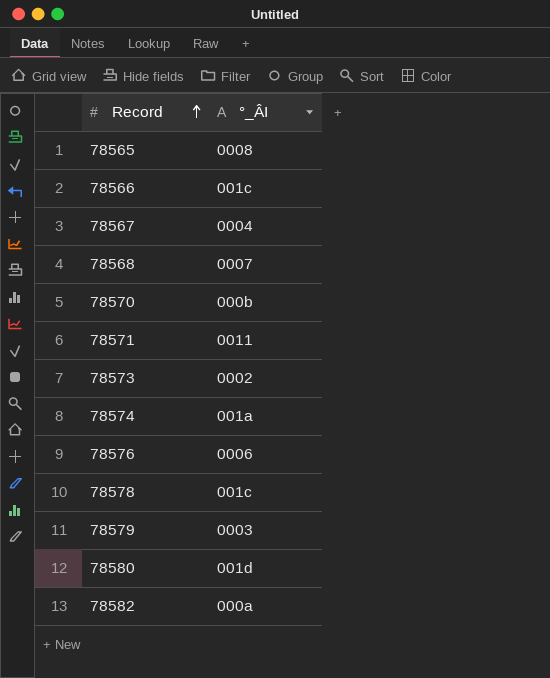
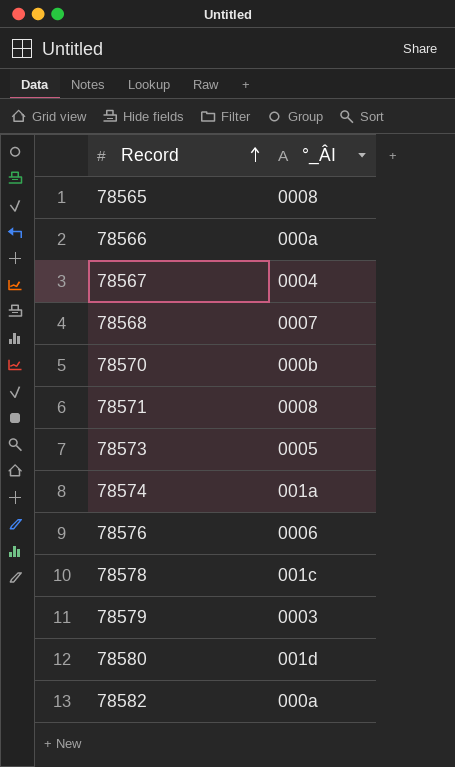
78566 | °_ÂI: 001c -> 000a
78571 | °_ÂI: 0011 -> 0008
78573 | °_ÂI: 0002 -> 0005

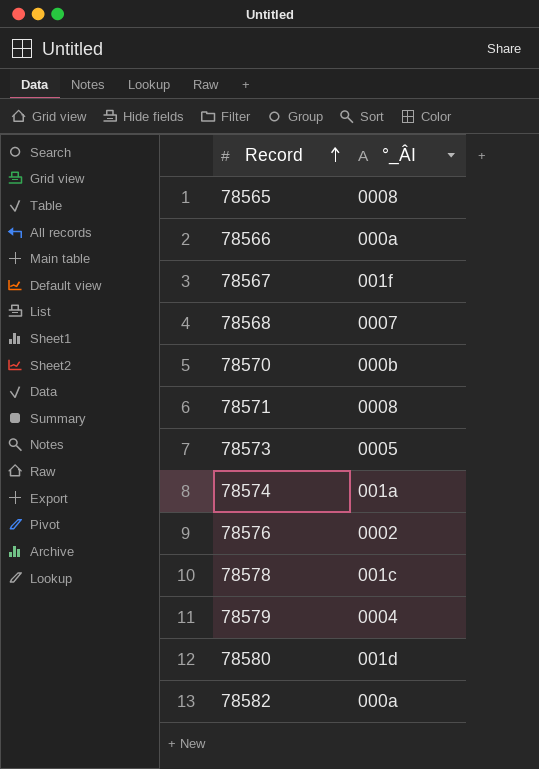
78567 | °_ÂI: 0004 -> 001f
78576 | °_ÂI: 0006 -> 0002
78579 | °_ÂI: 0003 -> 0004

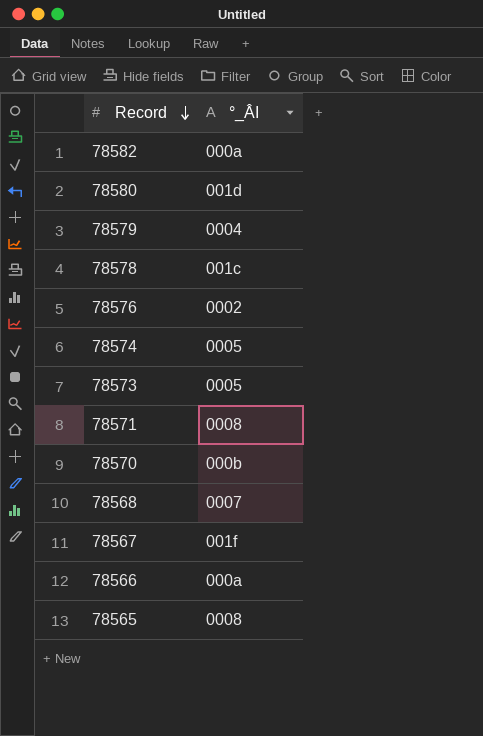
row order: Record ascending -> Record descending
78574 | °_ÂI: 001a -> 0005

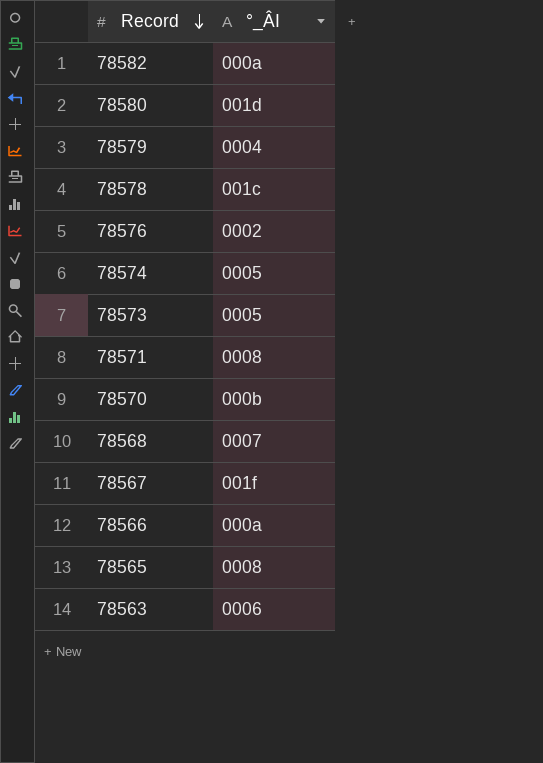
row 78563: none -> 0006

